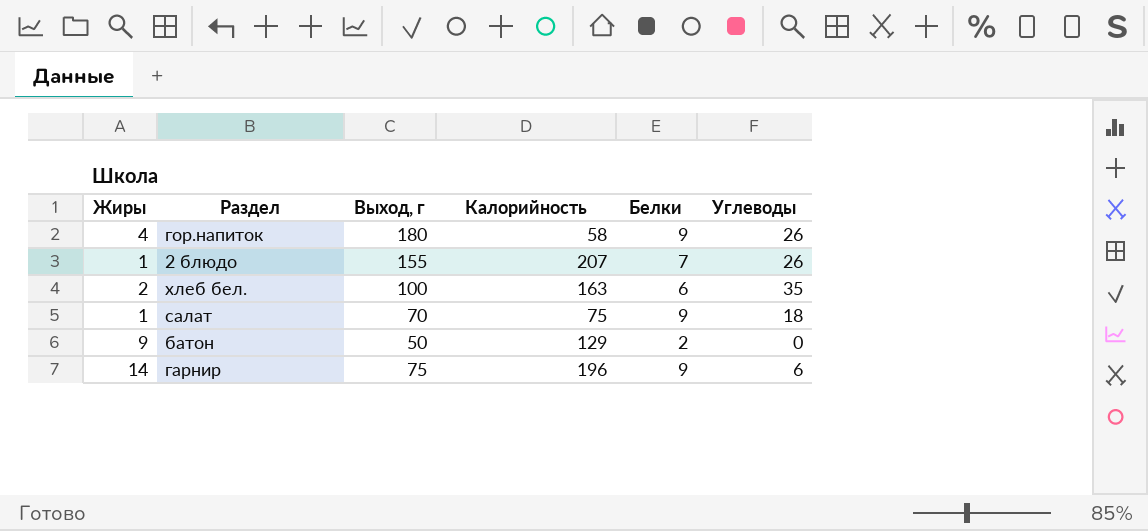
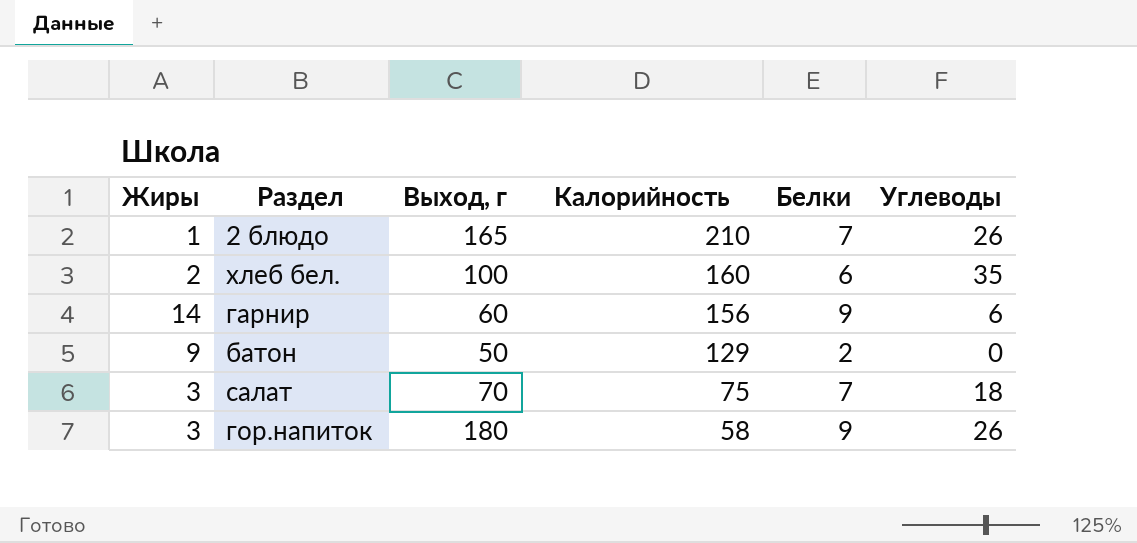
row order: none -> Калорийность descending
2 блюдо | Выход, г: 155 -> 165
2 блюдо | Калорийность: 207 -> 210
хлеб бел. | Калорийность: 163 -> 160
гарнир | Выход, г: 75 -> 60
гарнир | Калорийность: 196 -> 156
салат | Жиры: 1 -> 3
салат | Белки: 9 -> 7
гор.напиток | Жиры: 4 -> 3

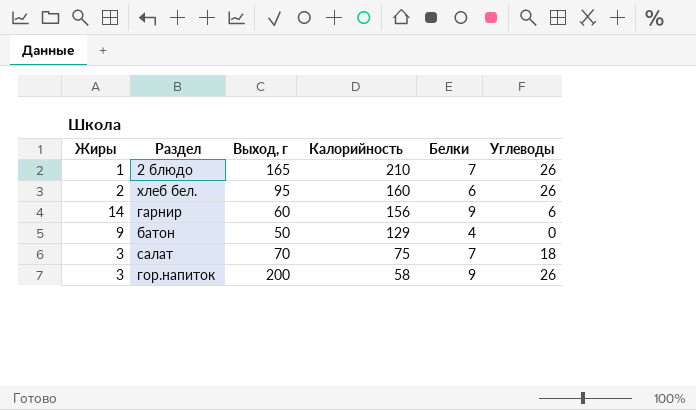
хлеб бел. | Выход, г: 100 -> 95
хлеб бел. | Углеводы: 35 -> 26
батон | Белки: 2 -> 4
гор.напиток | Выход, г: 180 -> 200

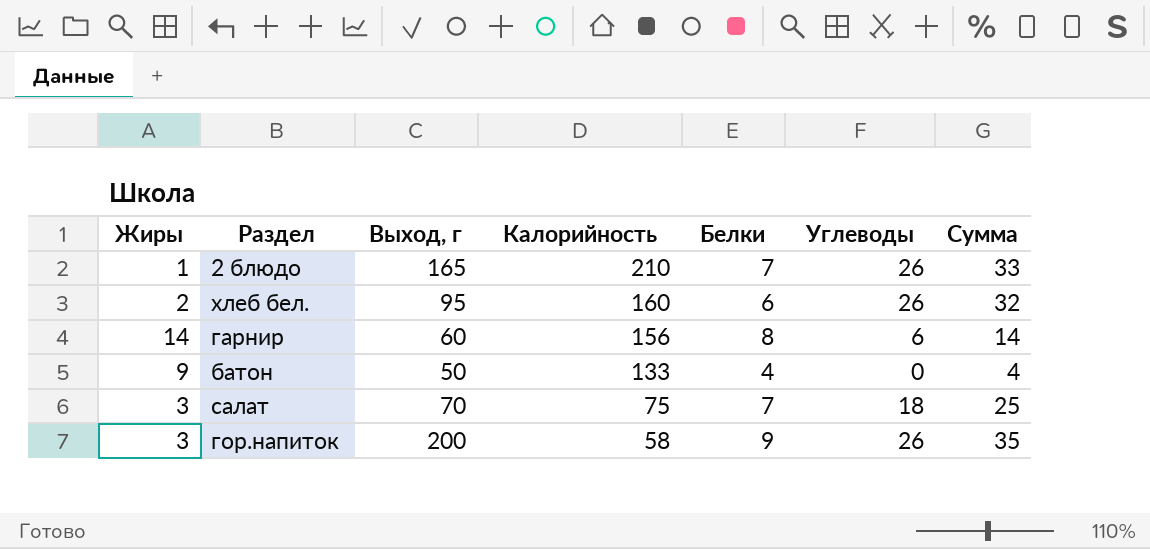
column Сумма | formula: none -> [Белки] + [Углеводы]
гарнир | Белки: 9 -> 8
батон | Калорийность: 129 -> 133

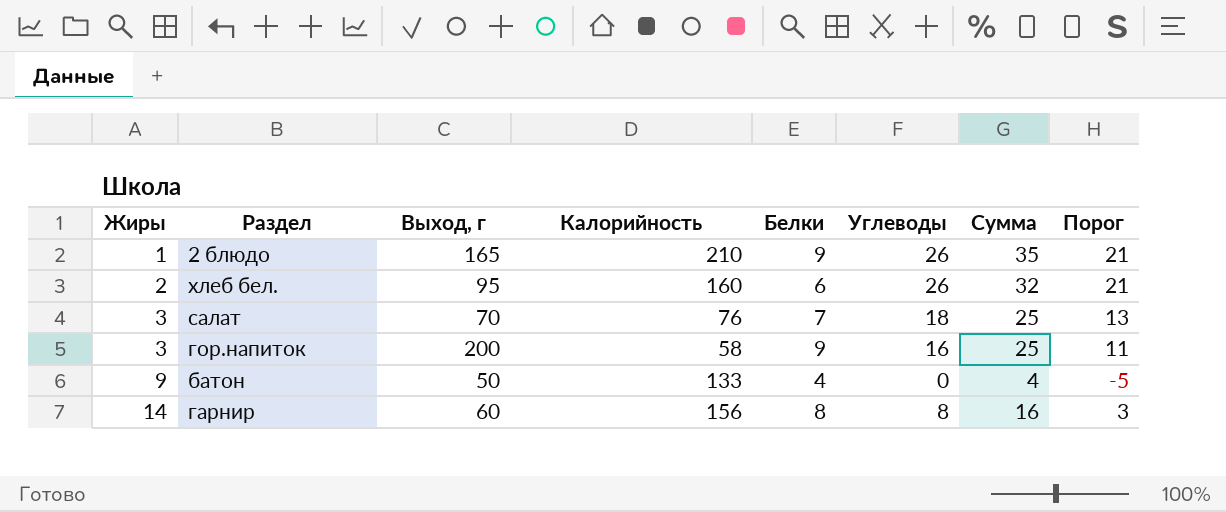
row order: Калорийность descending -> Жиры ascending
column Порог | formula: none -> [Углеводы] - 5
2 блюдо | Белки: 7 -> 9
2 блюдо | Сумма: 33 -> 35
салат | Калорийность: 75 -> 76
гор.напиток | Углеводы: 26 -> 16
гор.напиток | Сумма: 35 -> 25
гарнир | Углеводы: 6 -> 8
гарнир | Сумма: 14 -> 16

